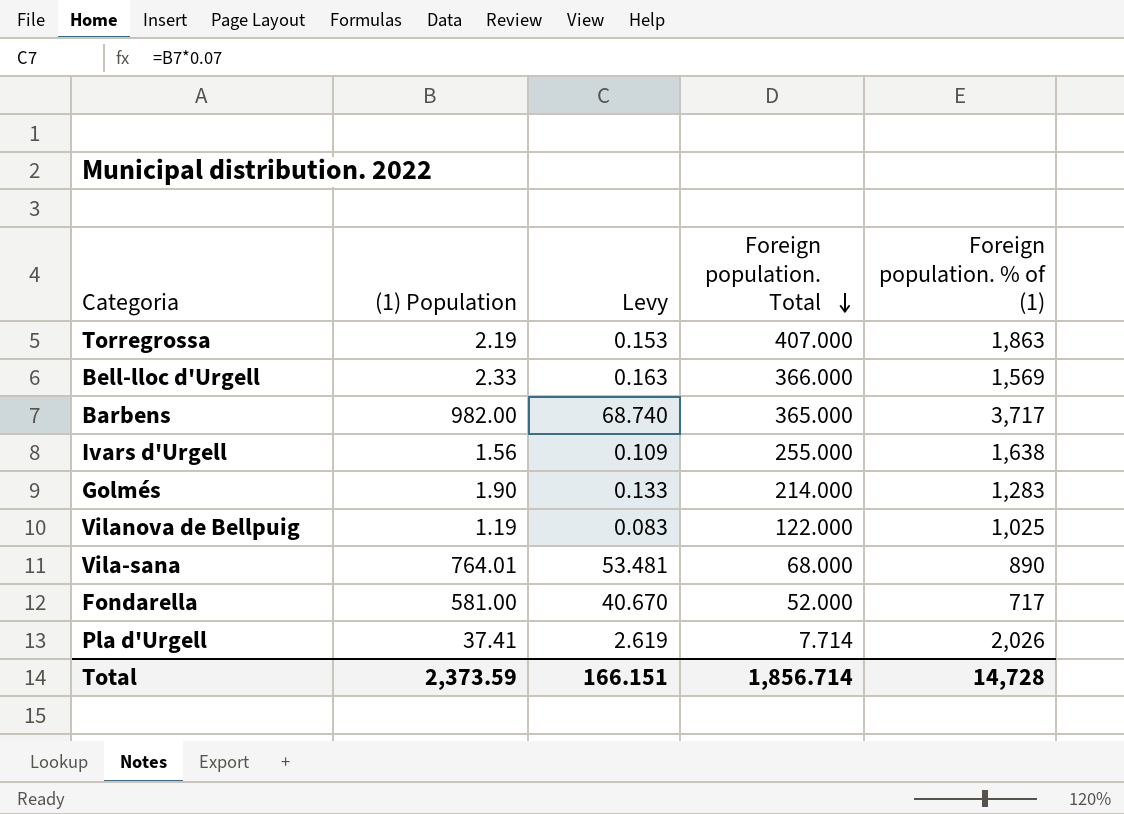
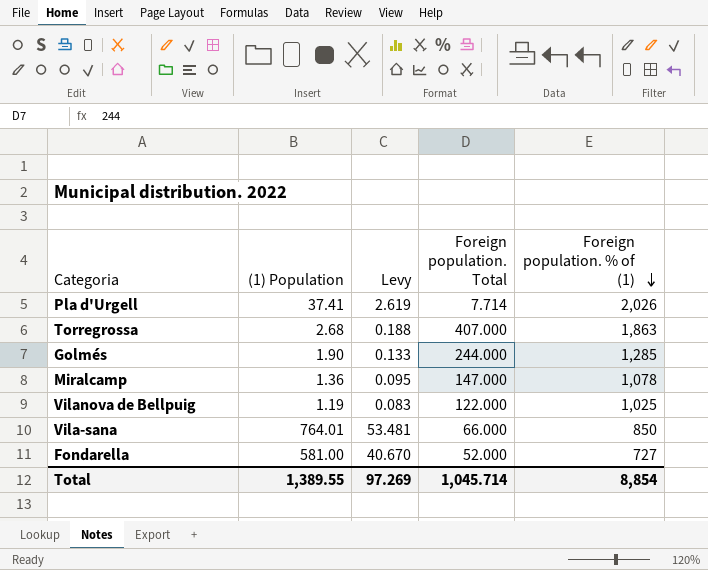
row order: Foreign population. Total descending -> Foreign population. % of (1) descending
row Bell-lloc d'Urgell: 2.33 | 0.163 | 366.000 | 1,569 -> none
row Barbens: 982.00 | 68.740 | 365.000 | 3,717 -> none
row Ivars d'Urgell: 1.56 | 0.109 | 255.000 | 1,638 -> none
Torregrossa | (1) Population: 2.19 -> 2.68
Torregrossa | Levy: 0.153 -> 0.188
Golmés | Foreign population. Total: 214.000 -> 244.000
Golmés | Foreign population. % of (1): 1,283 -> 1,285
row Miralcamp: none -> 1.36 | 0.095 | 147.000 | 1,078
Vila-sana | Foreign population. Total: 68.000 -> 66.000
Vila-sana | Foreign population. % of (1): 890 -> 850
Fondarella | Foreign population. % of (1): 717 -> 727
Total | (1) Population: 2,373.59 -> 1,389.55
Total | Levy: 166.151 -> 97.269
Total | Foreign population. Total: 1,856.714 -> 1,045.714
Total | Foreign population. % of (1): 14,728 -> 8,854

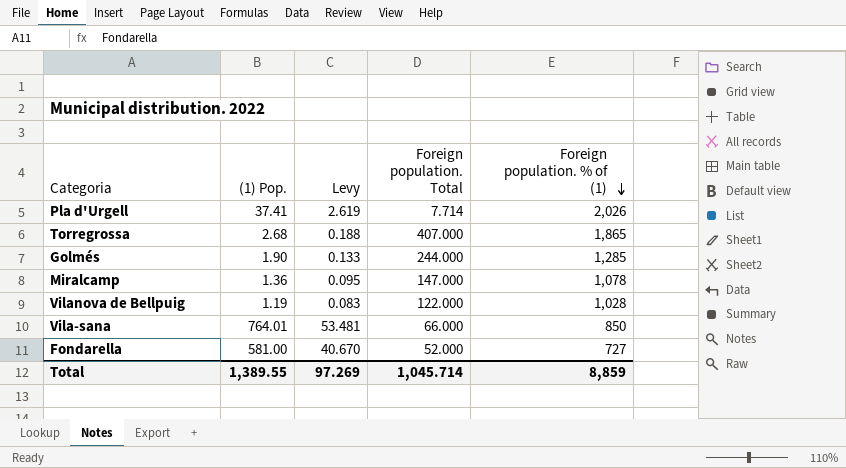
column name: (1) Population -> (1) Pop.
Torregrossa | Foreign population. % of (1): 1,863 -> 1,865
Vilanova de Bellpuig | Foreign population. % of (1): 1,025 -> 1,028
Total | Foreign population. % of (1): 8,854 -> 8,859

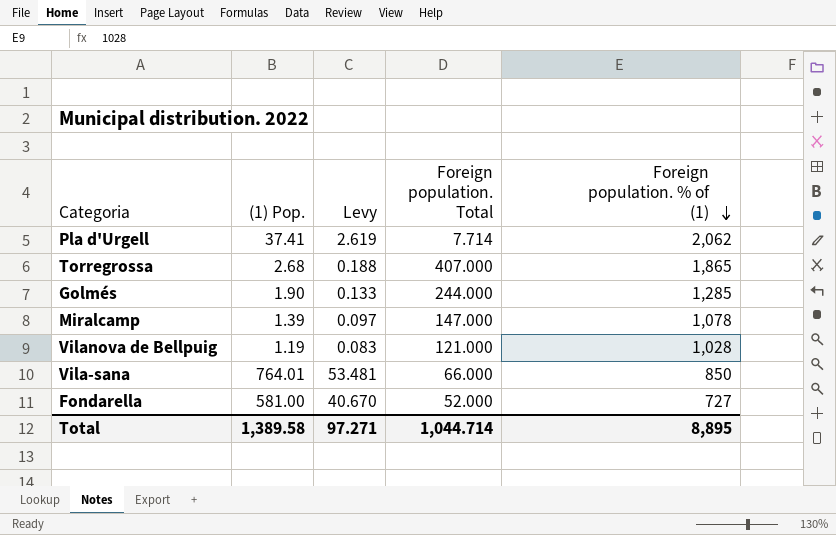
Pla d'Urgell | Foreign population. % of (1): 2,026 -> 2,062
Miralcamp | (1) Pop.: 1.36 -> 1.39
Miralcamp | Levy: 0.095 -> 0.097
Vilanova de Bellpuig | Foreign population. Total: 122.000 -> 121.000
Total | (1) Pop.: 1,389.55 -> 1,389.58
Total | Levy: 97.269 -> 97.271
Total | Foreign population. Total: 1,045.714 -> 1,044.714
Total | Foreign population. % of (1): 8,859 -> 8,895

